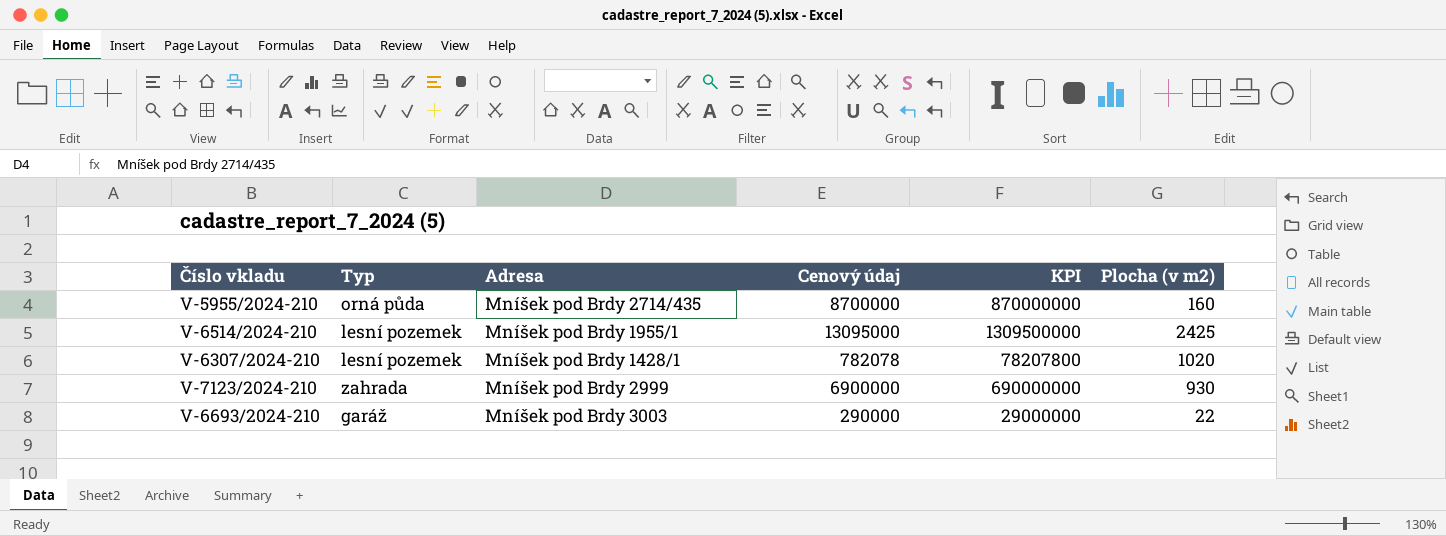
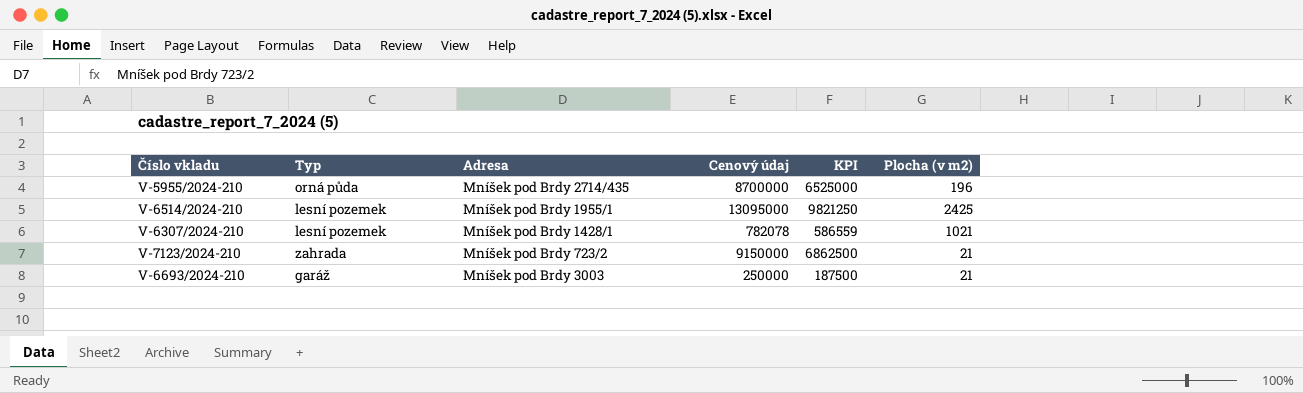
column KPI | formula: [Cenový údaj] * 100 -> [Cenový údaj] * 0.75
V-5955/2024-210 | Plocha (v m2): 160 -> 196
V-6307/2024-210 | Plocha (v m2): 1020 -> 1021
V-7123/2024-210 | Adresa: Mníšek pod Brdy 2999 -> Mníšek pod Brdy 723/2
V-7123/2024-210 | Cenový údaj: 6900000 -> 9150000
V-7123/2024-210 | Plocha (v m2): 930 -> 21
V-6693/2024-210 | Cenový údaj: 290000 -> 250000
V-6693/2024-210 | Plocha (v m2): 22 -> 21

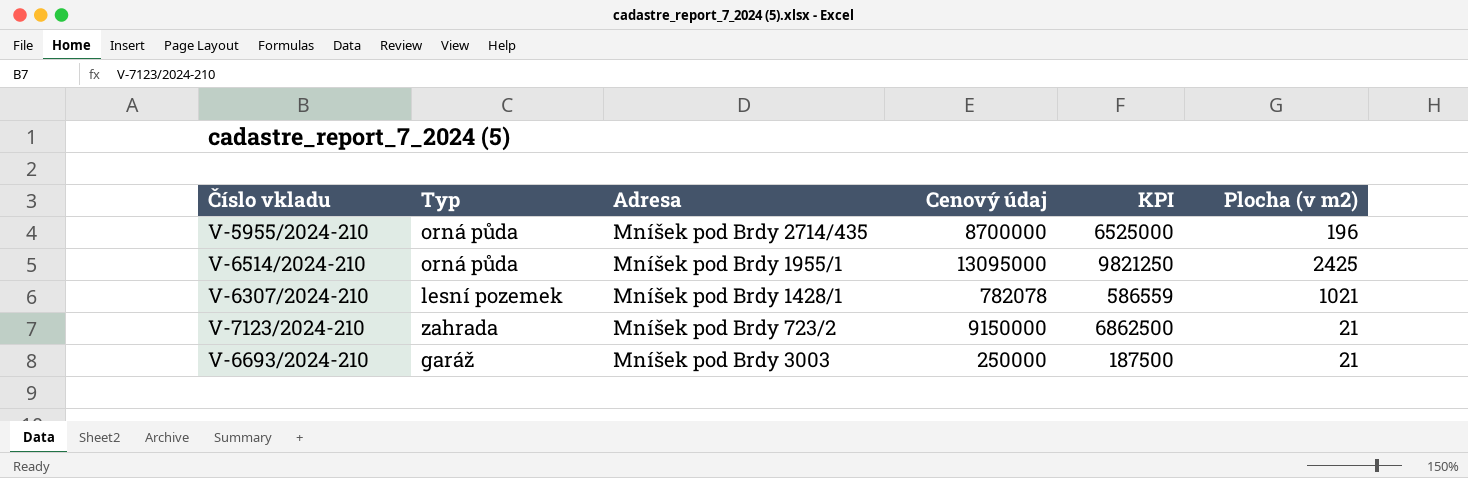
V-6514/2024-210 | Typ: lesní pozemek -> orná půda

